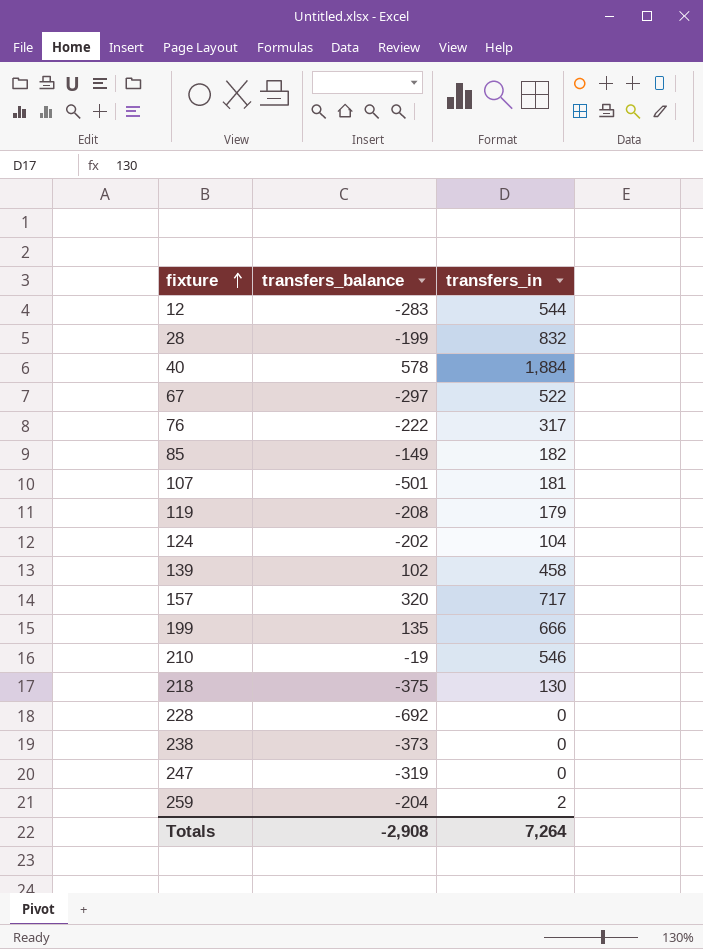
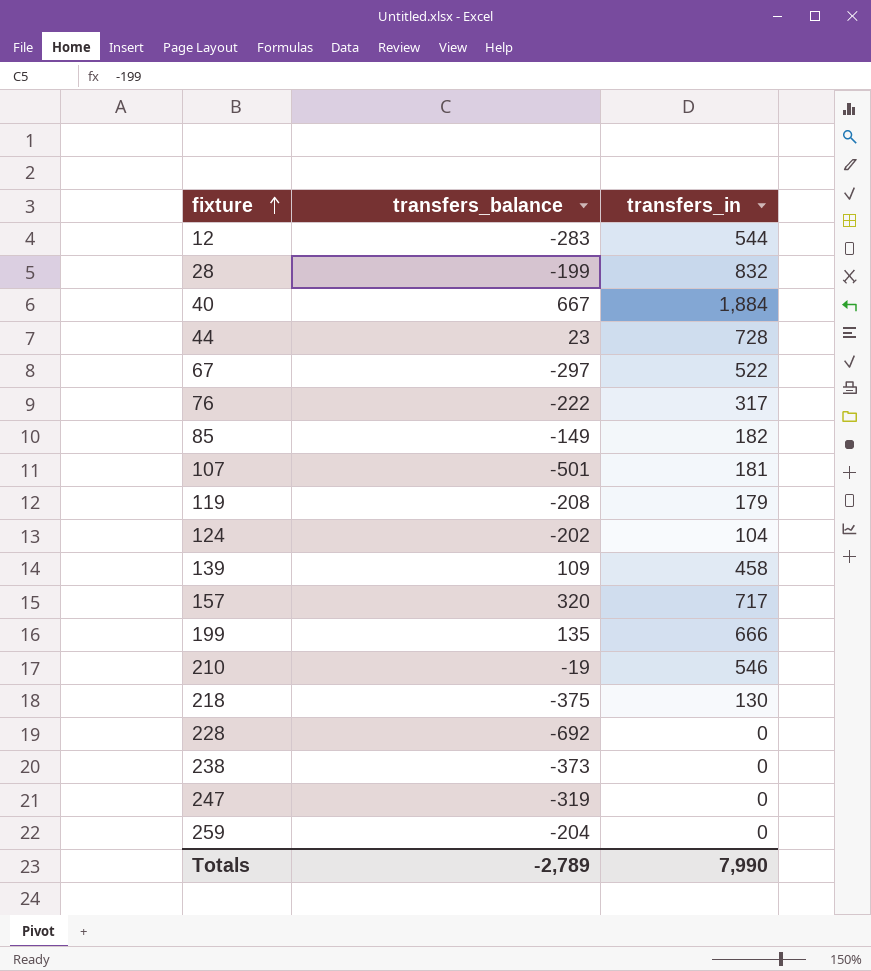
40 | transfers_balance: 578 -> 667
row 44: none -> 23 | 728
139 | transfers_balance: 102 -> 109
259 | transfers_in: 2 -> 0
Totals | transfers_balance: -2,908 -> -2,789
Totals | transfers_in: 7,264 -> 7,990

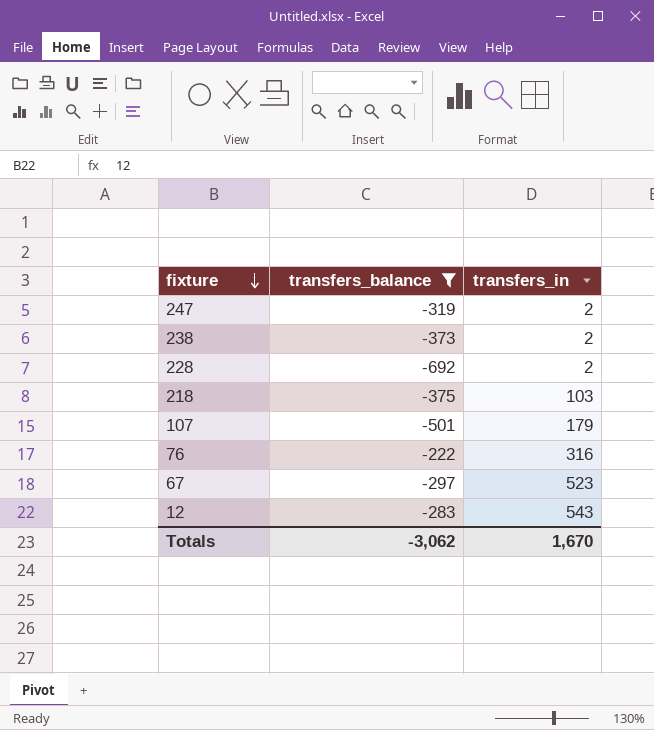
filter: none -> transfers_balance <= -222
row order: fixture ascending -> fixture descending
247 | transfers_in: 0 -> 2
238 | transfers_in: 0 -> 2
228 | transfers_in: 0 -> 2
218 | transfers_in: 130 -> 103
107 | transfers_in: 181 -> 179
76 | transfers_in: 317 -> 316
67 | transfers_in: 522 -> 523
12 | transfers_in: 544 -> 543
Totals | transfers_balance: -2,789 -> -3,062
Totals | transfers_in: 7,990 -> 1,670

